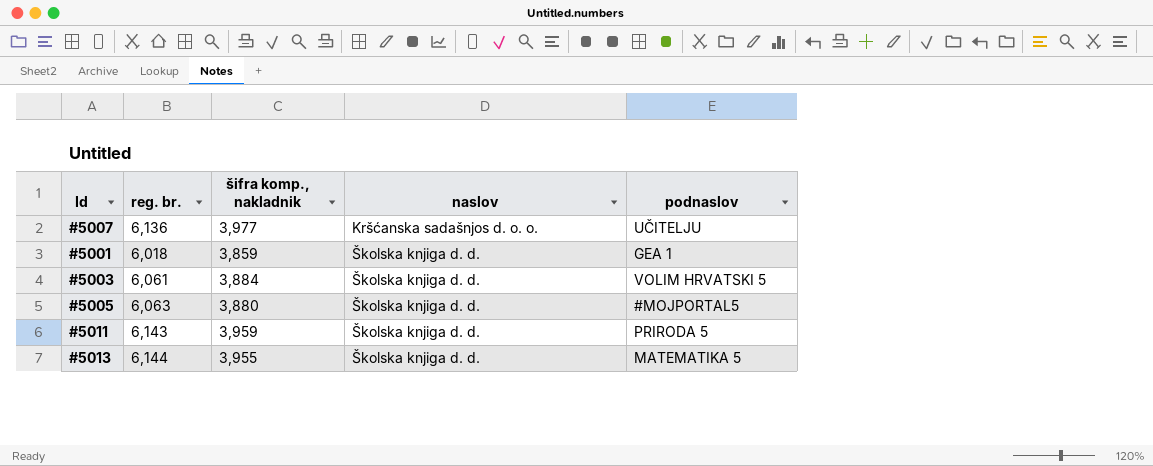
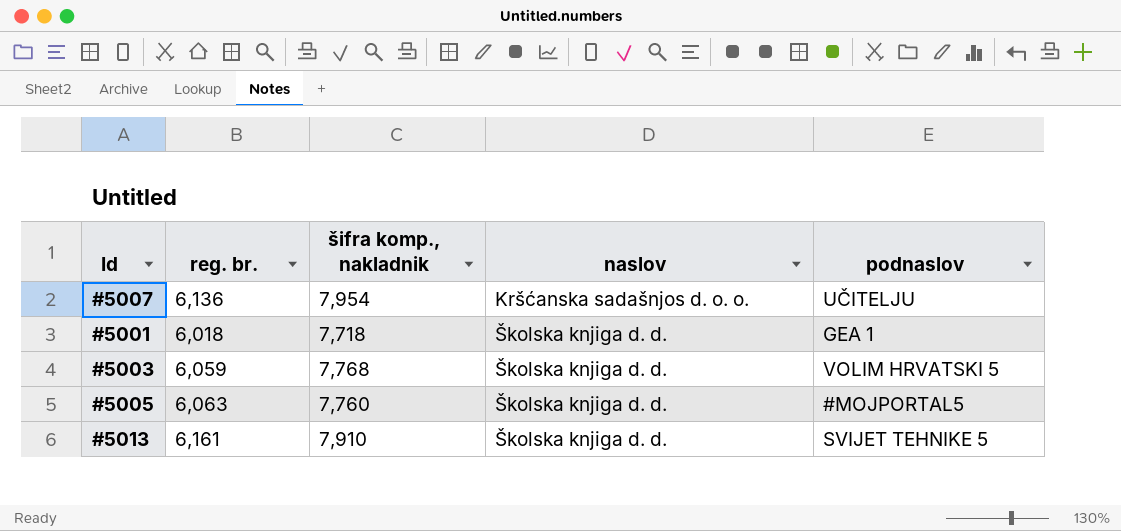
row #5011: 6,143 | 3,959 | Školska knjiga d. d. | PRIRODA 5 -> none
#5007 | šifra komp., nakladnik: 3,977 -> 7,954
#5001 | šifra komp., nakladnik: 3,859 -> 7,718
#5003 | reg. br.: 6,061 -> 6,059
#5003 | šifra komp., nakladnik: 3,884 -> 7,768
#5005 | šifra komp., nakladnik: 3,880 -> 7,760
#5013 | reg. br.: 6,144 -> 6,161
#5013 | šifra komp., nakladnik: 3,955 -> 7,910
#5013 | podnaslov: MATEMATIKA 5 -> SVIJET TEHNIKE 5

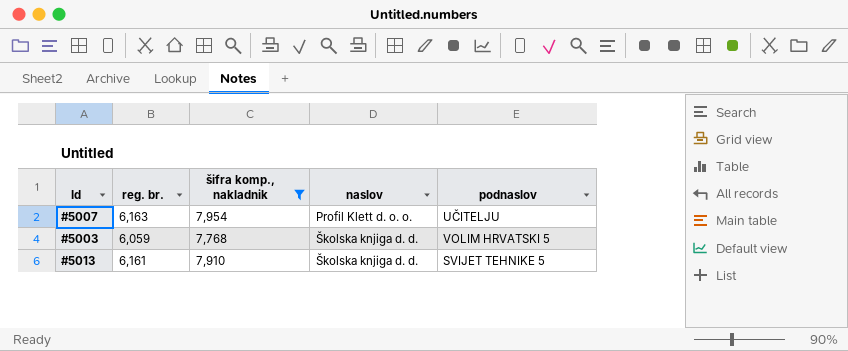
filter: none -> šifra komp., nakladnik >= 7,768
#5007 | reg. br.: 6,136 -> 6,163
#5007 | naslov: Kršćanska sadašnjos d. o. o. -> Profil Klett d. o. o.

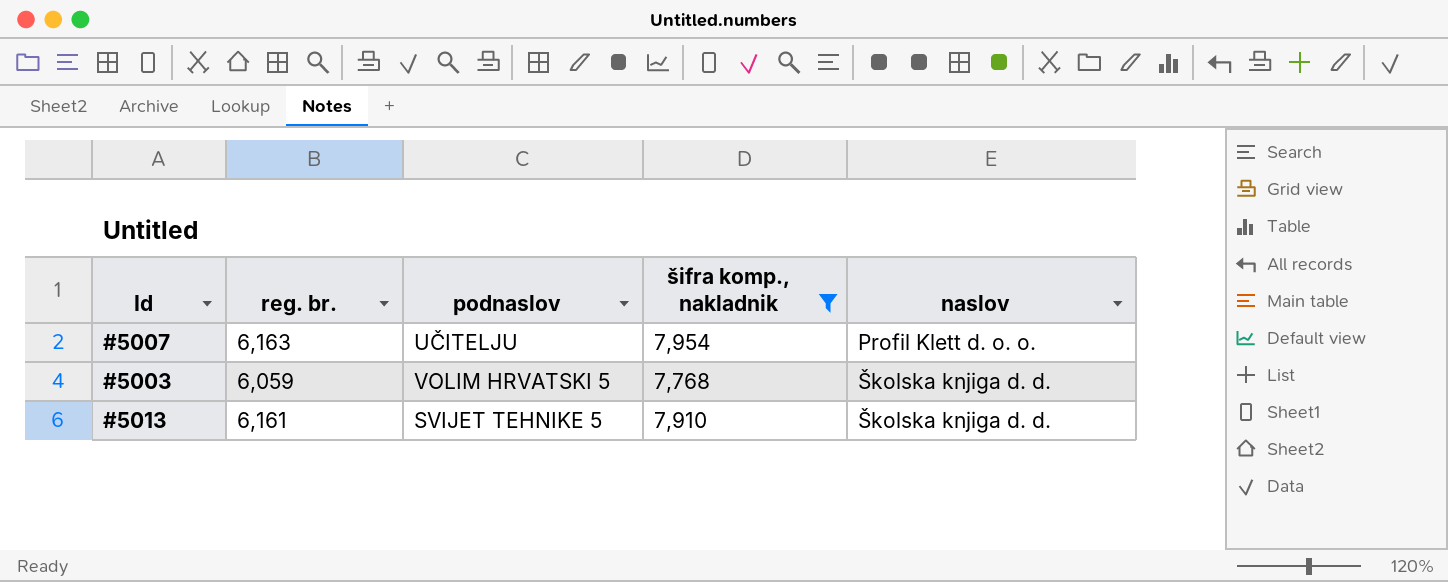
column podnaslov | position: 5 -> 3

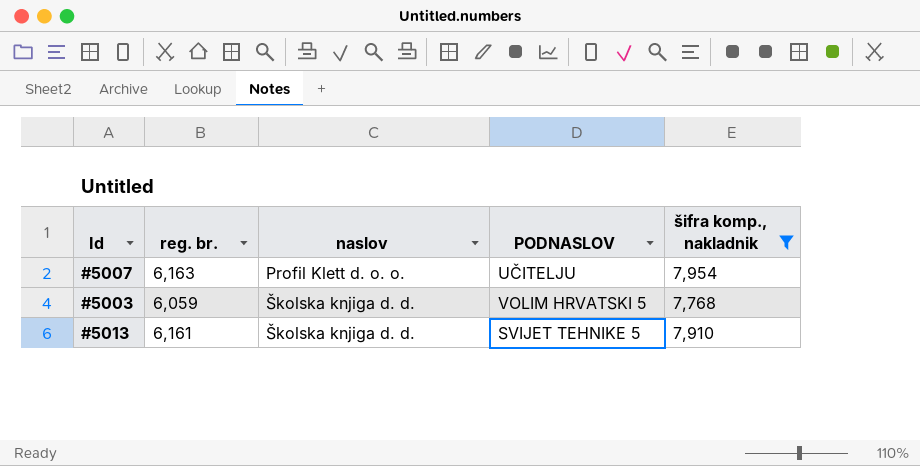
column naslov | position: 5 -> 3
column name: podnaslov -> PODNASLOV

